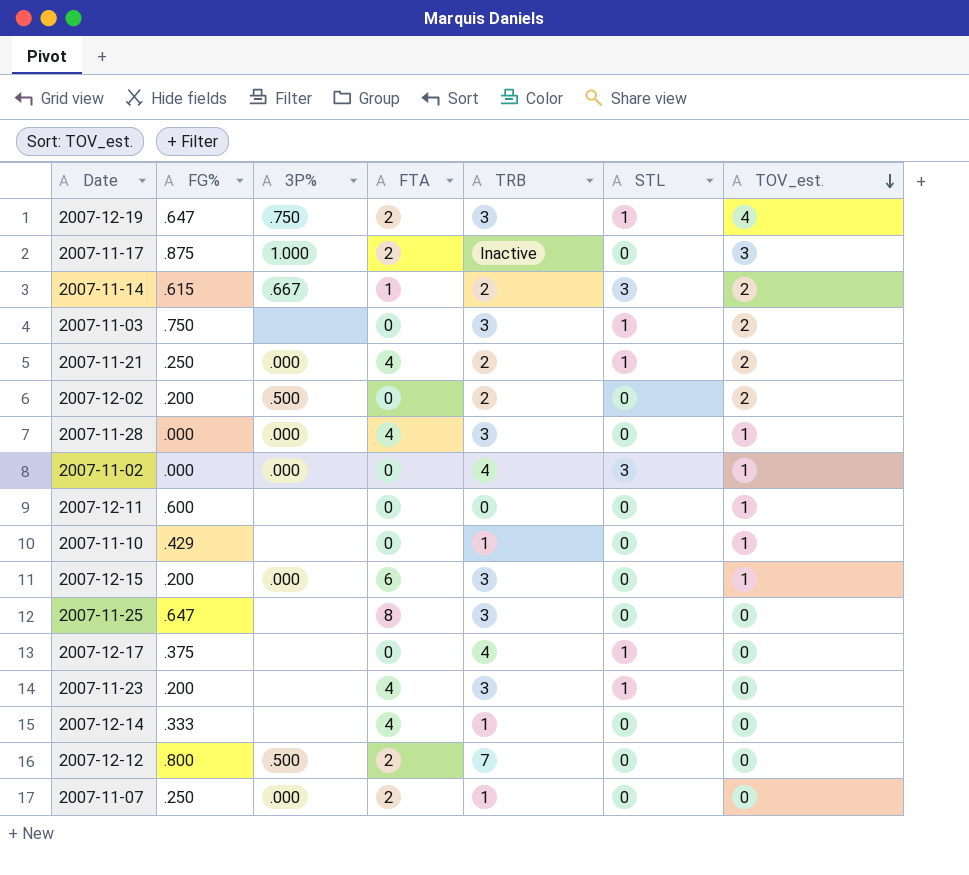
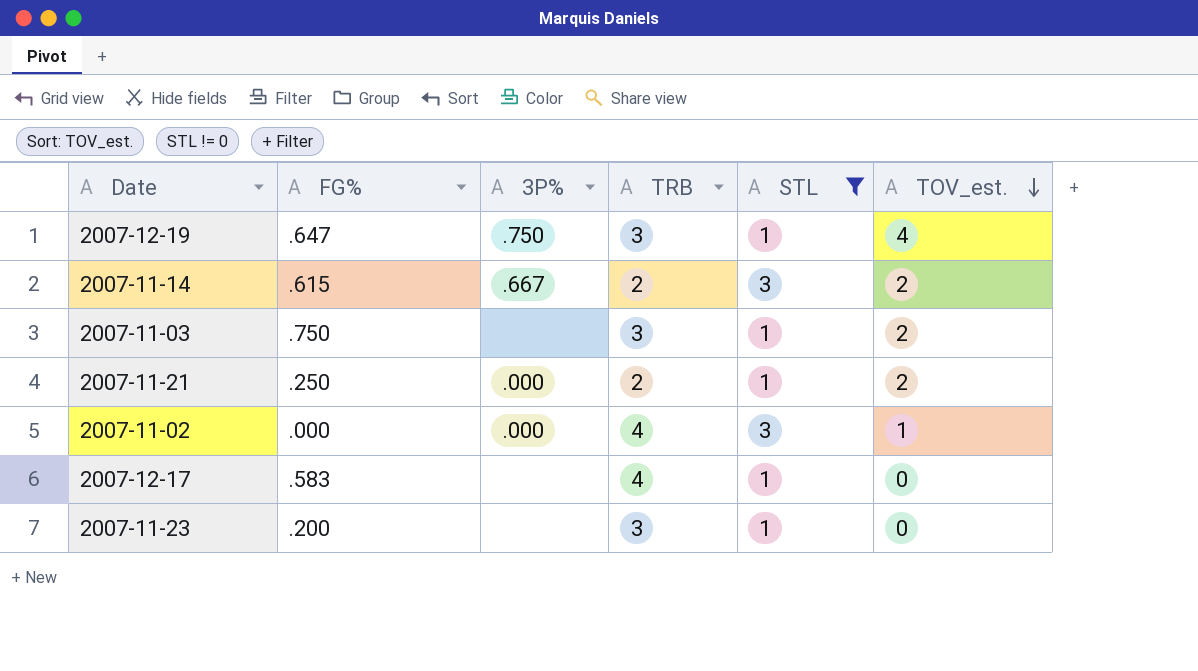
filter: none -> STL != 0
column FTA | position: 4 -> none
2007-12-17 | FG%: .375 -> .583

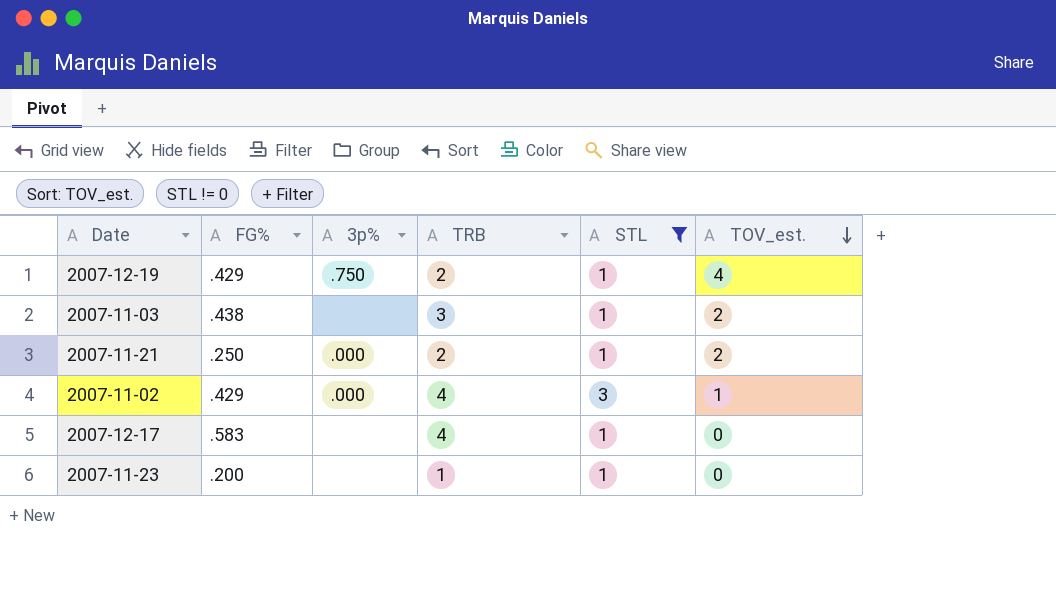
column name: 3P% -> 3p%
row 2007-11-14: .615 | .667 | 2 | 3 | 2 -> none
2007-12-19 | FG%: .647 -> .429
2007-12-19 | TRB: 3 -> 2
2007-11-03 | FG%: .750 -> .438
2007-11-02 | FG%: .000 -> .429
2007-11-23 | TRB: 3 -> 1

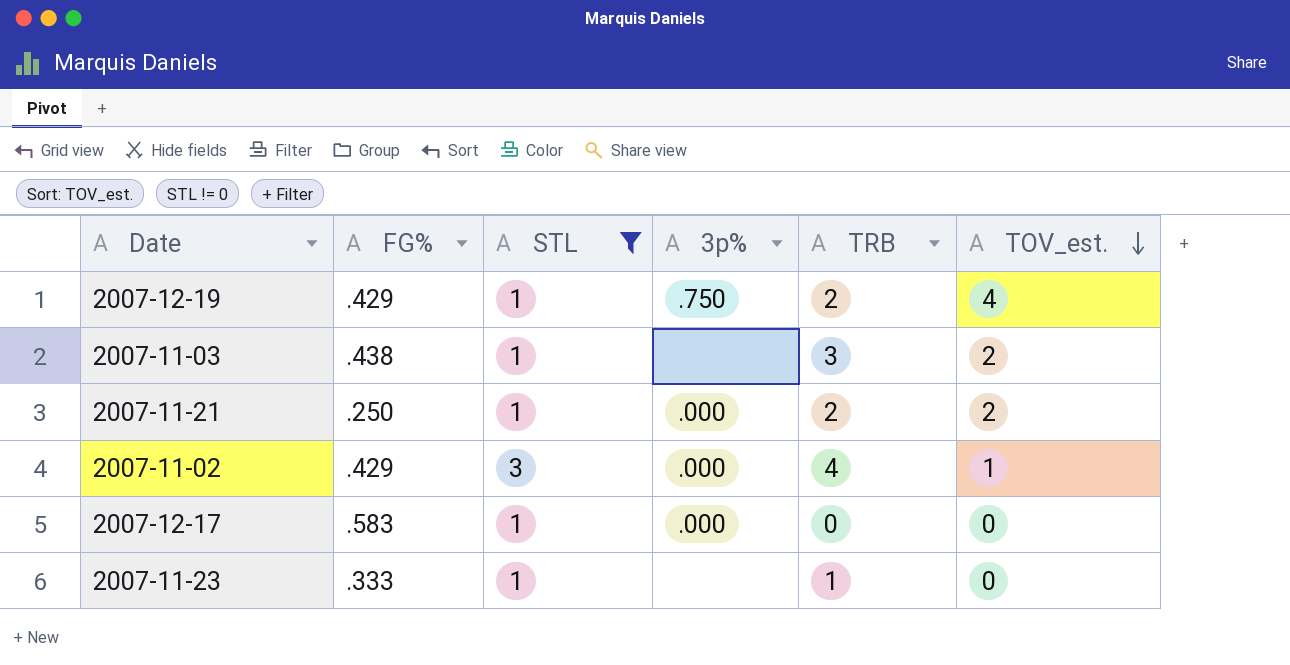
column STL | position: 5 -> 3
2007-12-17 | 3p%: none -> .000
2007-12-17 | TRB: 4 -> 0
2007-11-23 | FG%: .200 -> .333

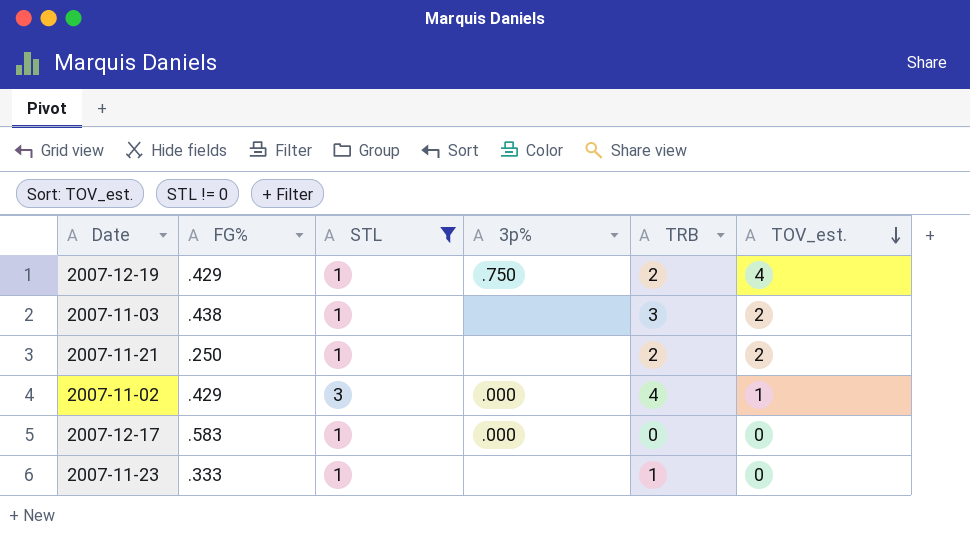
2007-11-21 | 3p%: .000 -> none

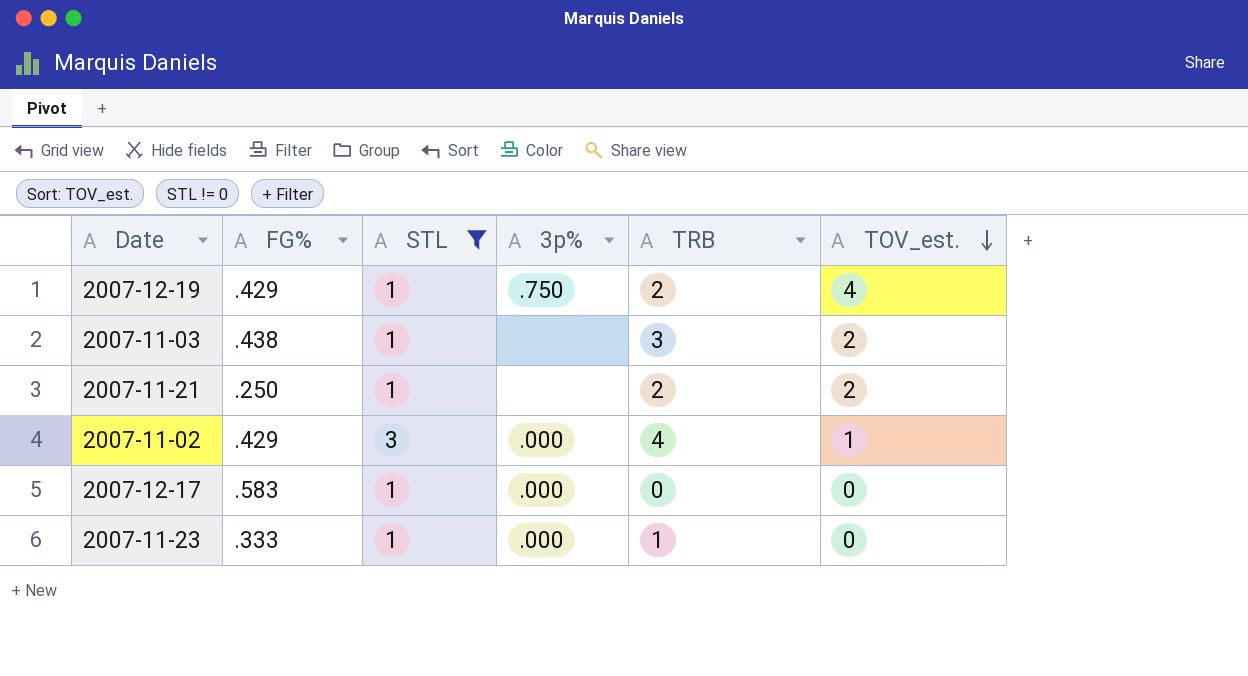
2007-11-23 | 3p%: none -> .000

